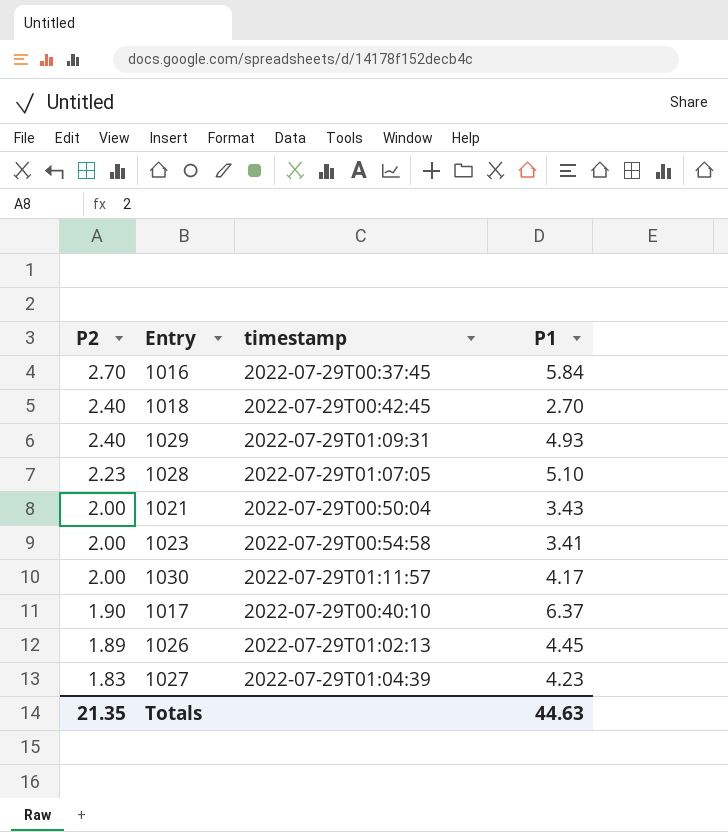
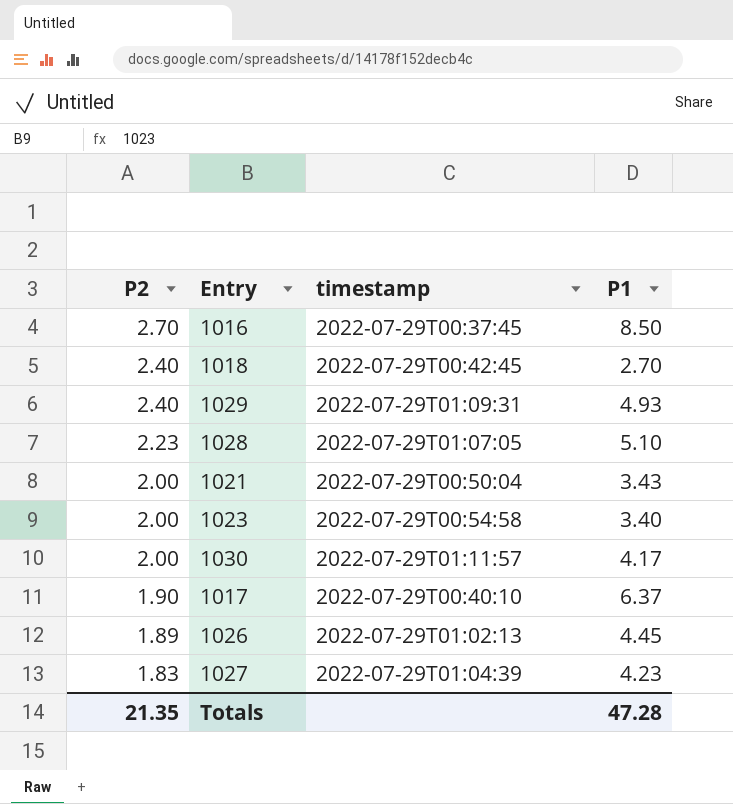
1016 | P1: 5.84 -> 8.50
1023 | P1: 3.41 -> 3.40
Totals | P1: 44.63 -> 47.28

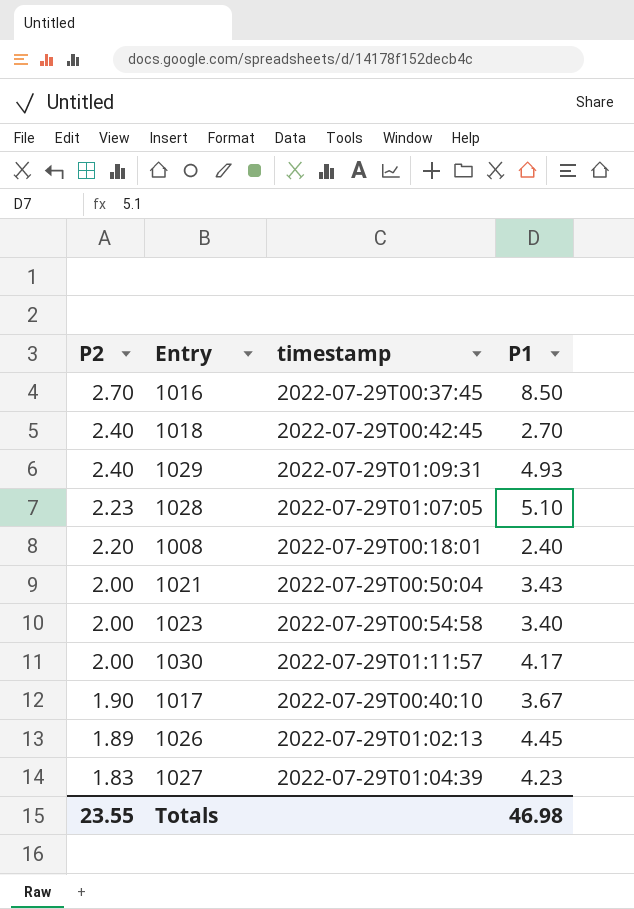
row 1008: none -> 2.20 | 2022-07-29T00:18:01 | 2.40
1017 | P1: 6.37 -> 3.67
Totals | P2: 21.35 -> 23.55
Totals | P1: 47.28 -> 46.98

